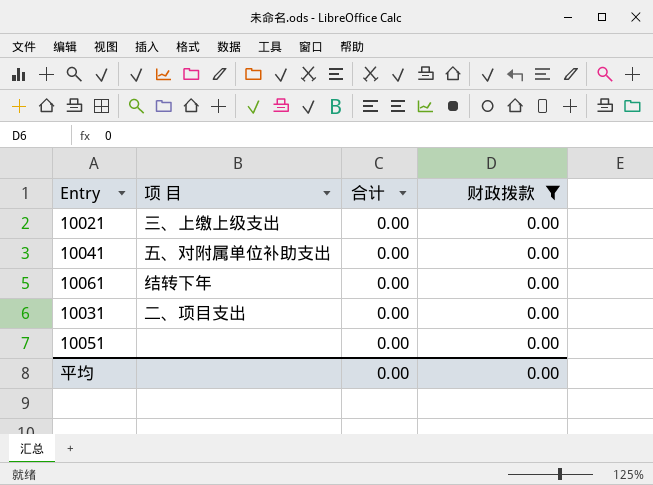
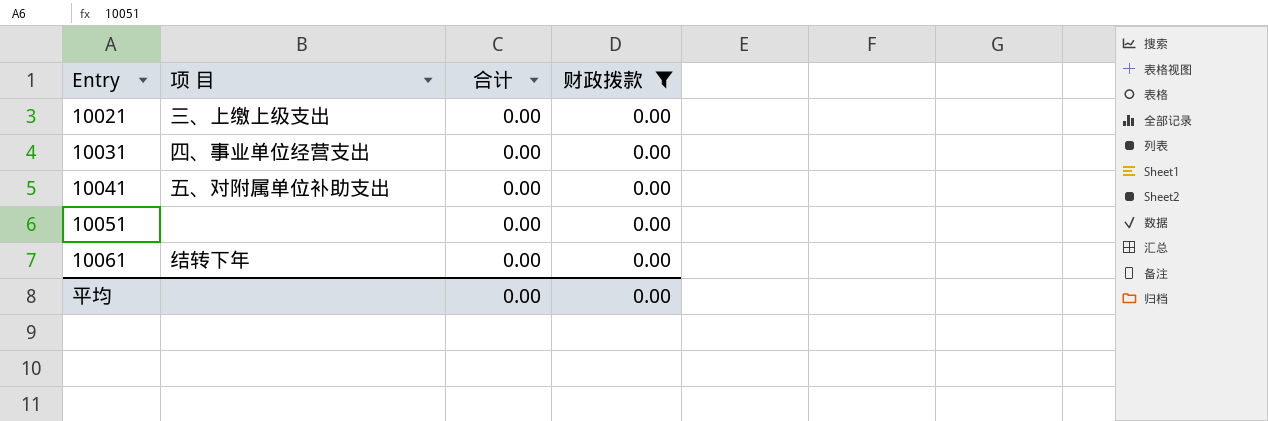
row order: none -> Entry ascending
10031 | 项 目: 二、项目支出 -> 四、事业单位经营支出

